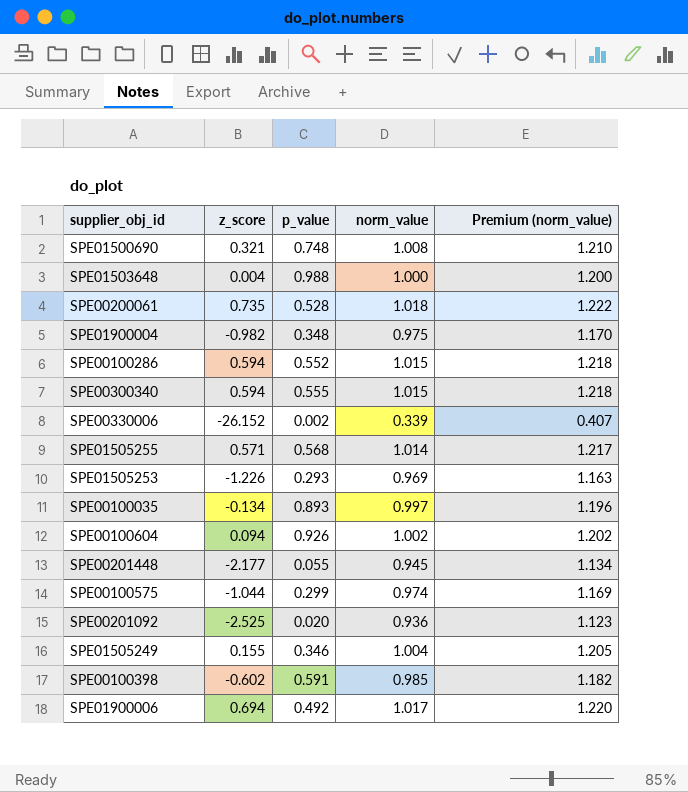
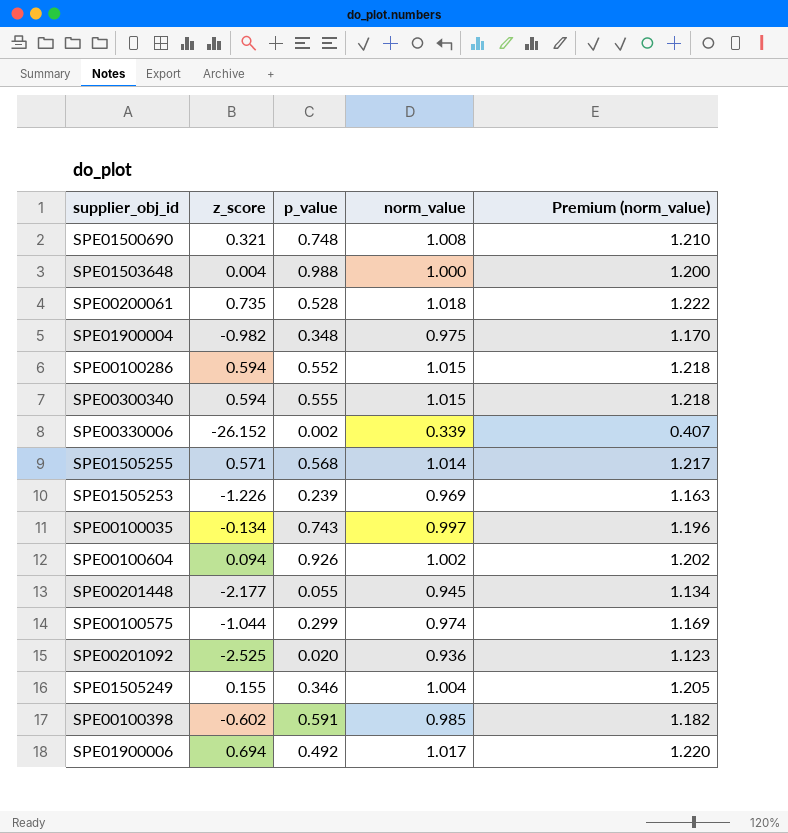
SPE01505253 | p_value: 0.293 -> 0.239
SPE00100035 | p_value: 0.893 -> 0.743

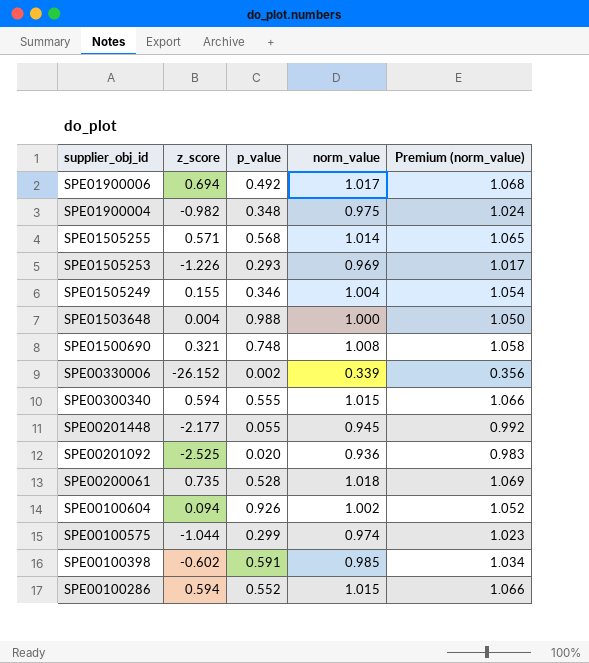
row order: none -> supplier_obj_id descending
column Premium (norm_value) | formula: [norm_value] * 1.2 -> [norm_value] * 1.05
row SPE00100035: -0.134 | 0.743 | 0.997 | 1.196 -> none
SPE01505253 | p_value: 0.239 -> 0.293

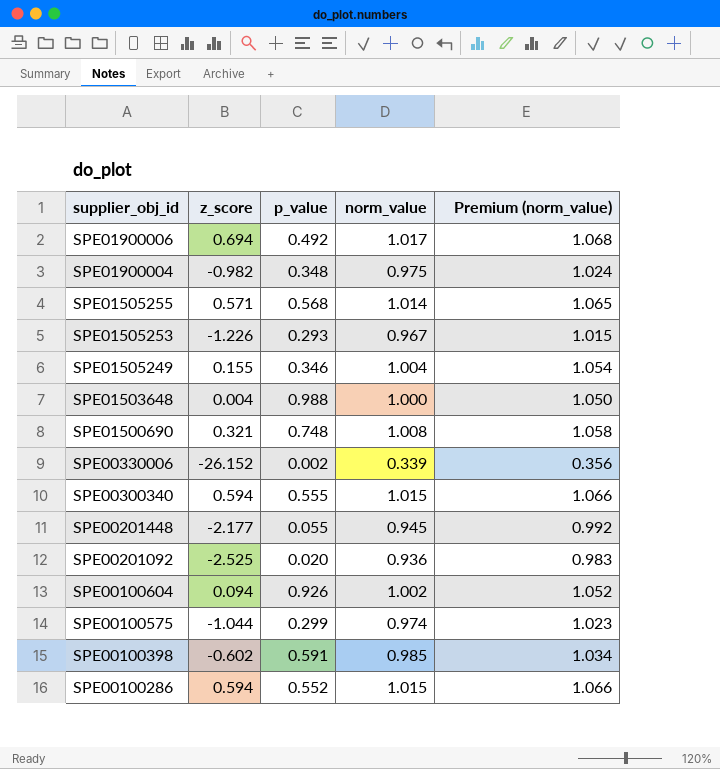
row SPE00200061: 0.735 | 0.528 | 1.018 | 1.069 -> none
SPE01505253 | norm_value: 0.969 -> 0.967
SPE01505253 | Premium (norm_value): 1.017 -> 1.015

